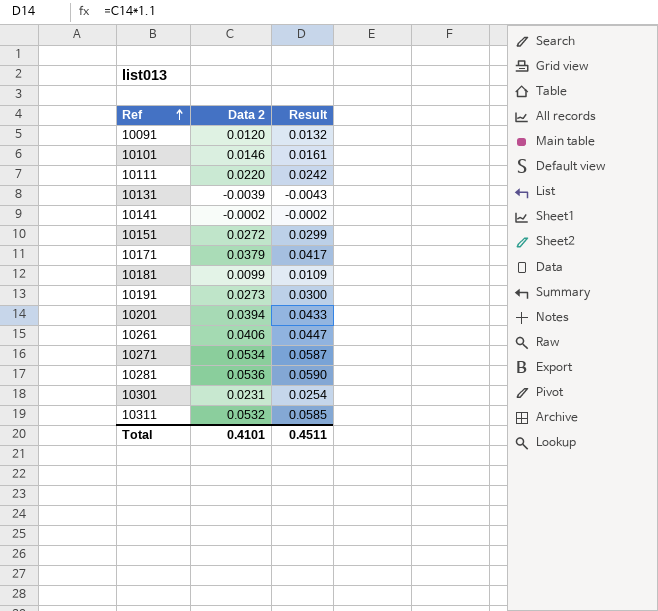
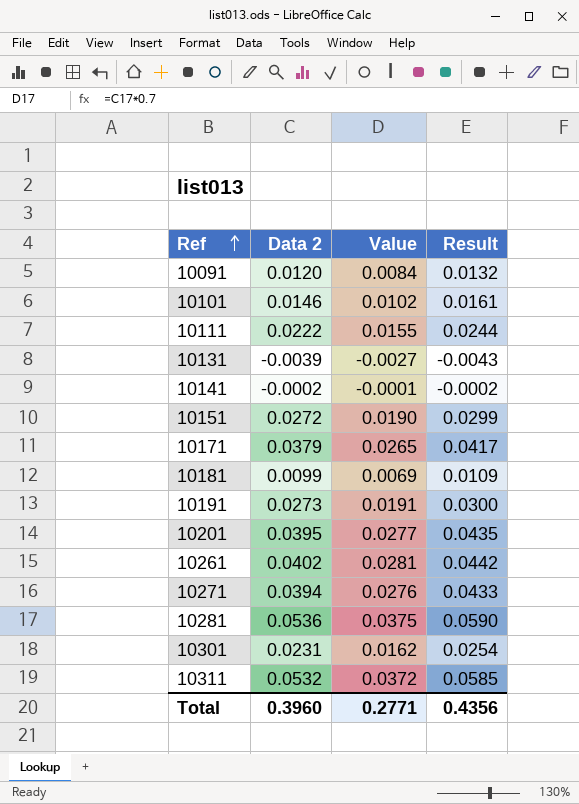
column Value | formula: none -> [Data 2] * 0.7
10111 | Data 2: 0.0220 -> 0.0222
10111 | Result: 0.0242 -> 0.0244
10201 | Data 2: 0.0394 -> 0.0395
10201 | Result: 0.0433 -> 0.0435
10261 | Data 2: 0.0406 -> 0.0402
10261 | Result: 0.0447 -> 0.0442
10271 | Data 2: 0.0534 -> 0.0394
10271 | Result: 0.0587 -> 0.0433
Total | Data 2: 0.4101 -> 0.3960
Total | Result: 0.4511 -> 0.4356

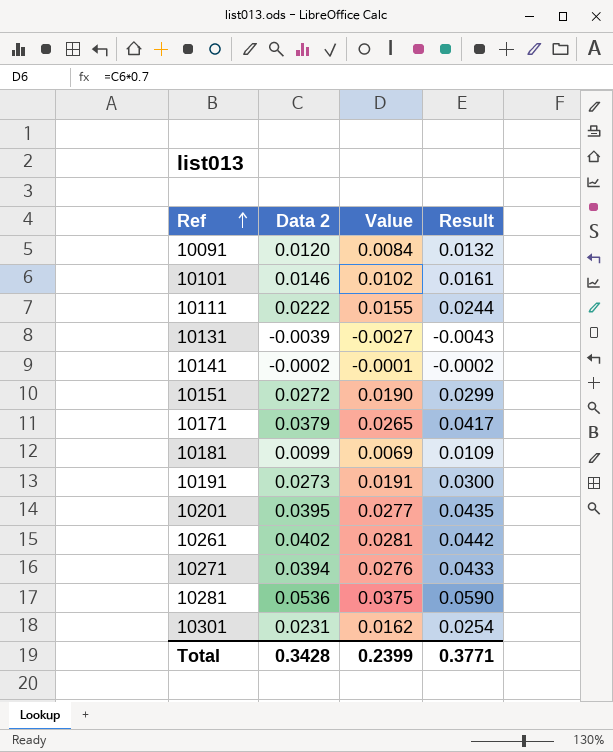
row 10311: 0.0532 | 0.0372 | 0.0585 -> none
Total | Data 2: 0.3960 -> 0.3428
Total | Value: 0.2771 -> 0.2399
Total | Result: 0.4356 -> 0.3771

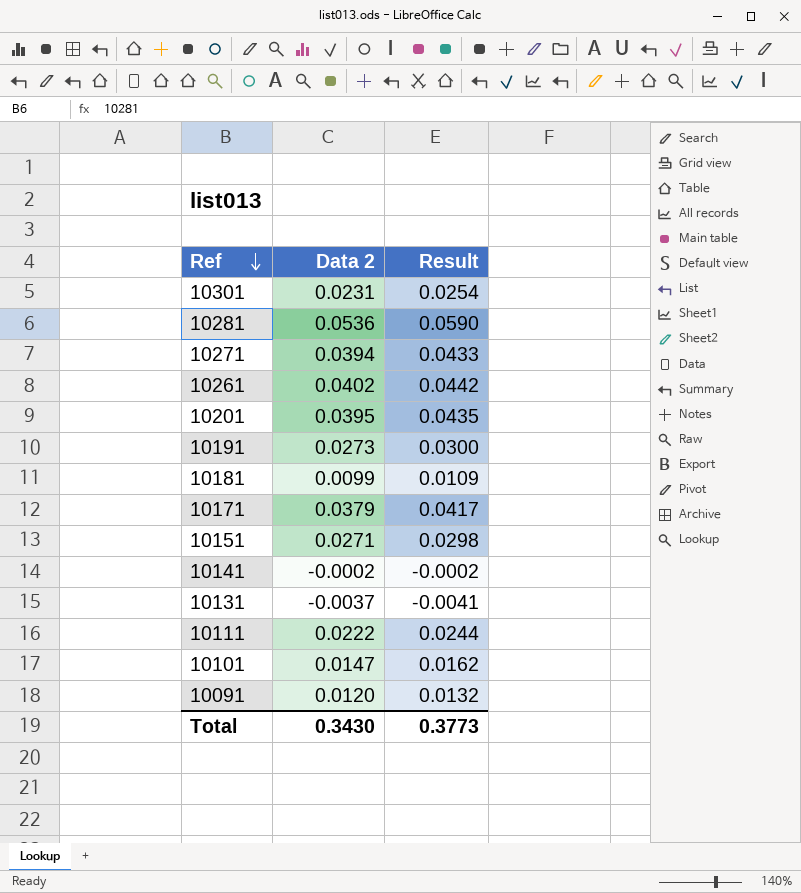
row order: Ref ascending -> Ref descending
column Value | formula: [Data 2] * 0.7 -> none
10151 | Data 2: 0.0272 -> 0.0271
10151 | Result: 0.0299 -> 0.0298
10131 | Data 2: -0.0039 -> -0.0037
10131 | Result: -0.0043 -> -0.0041
10101 | Data 2: 0.0146 -> 0.0147
10101 | Result: 0.0161 -> 0.0162
Total | Data 2: 0.3428 -> 0.3430
Total | Result: 0.3771 -> 0.3773

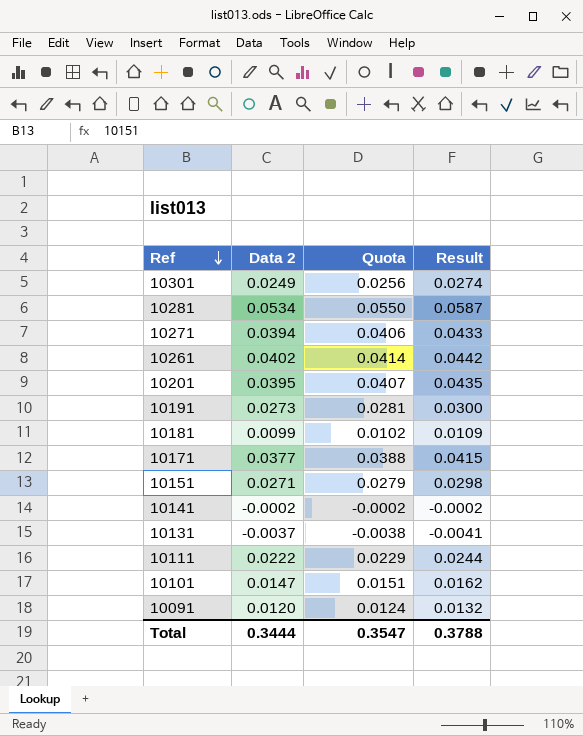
column Quota | formula: none -> [Data 2] * 1.03
10301 | Data 2: 0.0231 -> 0.0249
10301 | Result: 0.0254 -> 0.0274
10281 | Data 2: 0.0536 -> 0.0534
10281 | Result: 0.0590 -> 0.0587
10171 | Data 2: 0.0379 -> 0.0377
10171 | Result: 0.0417 -> 0.0415
Total | Data 2: 0.3430 -> 0.3444
Total | Result: 0.3773 -> 0.3788

